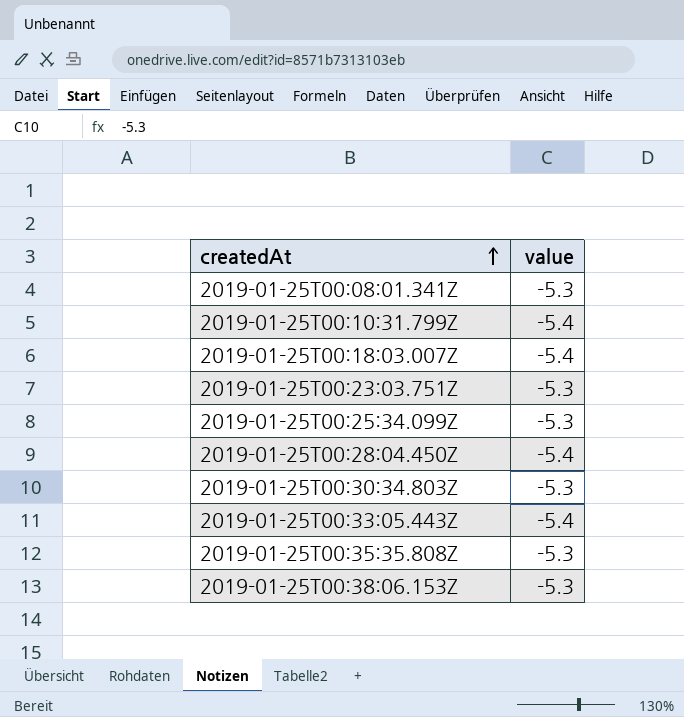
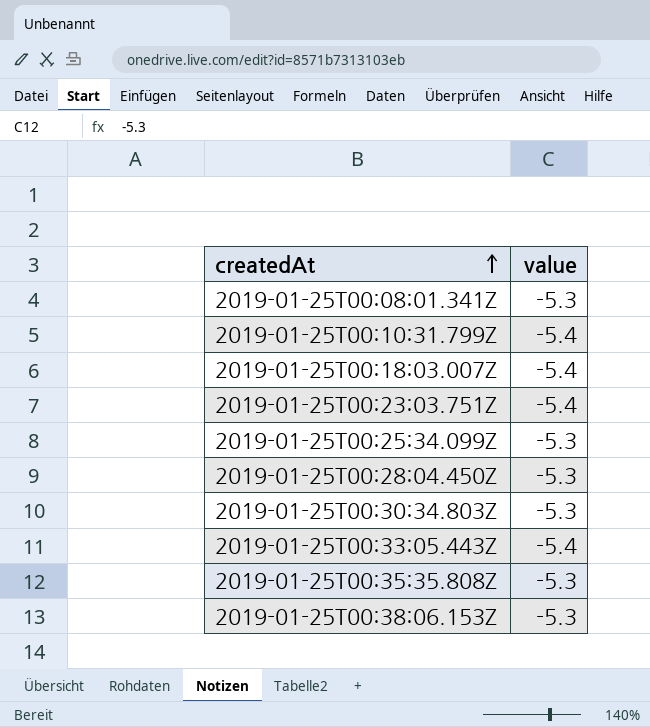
2019-01-25T00:23:03.751Z | value: -5.3 -> -5.4
2019-01-25T00:28:04.450Z | value: -5.4 -> -5.3

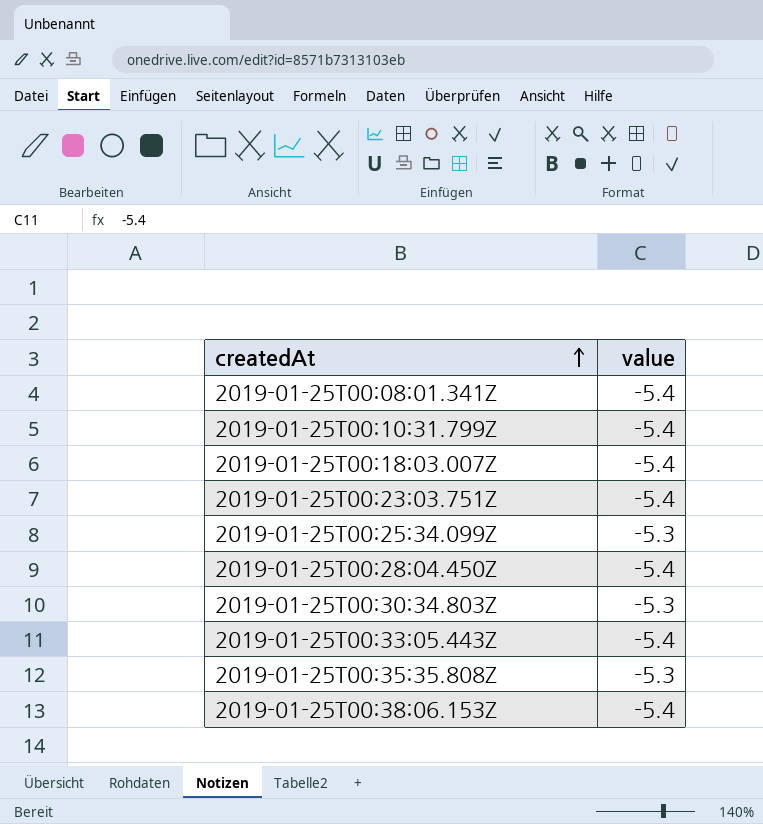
2019-01-25T00:08:01.341Z | value: -5.3 -> -5.4
2019-01-25T00:28:04.450Z | value: -5.3 -> -5.4
2019-01-25T00:38:06.153Z | value: -5.3 -> -5.4

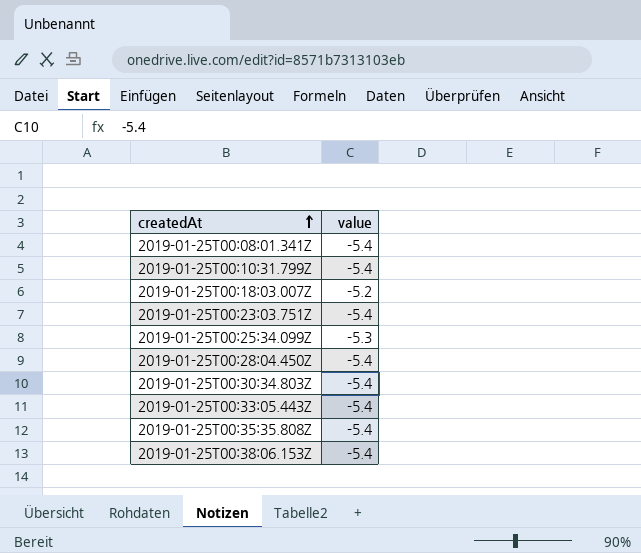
2019-01-25T00:18:03.007Z | value: -5.4 -> -5.2
2019-01-25T00:30:34.803Z | value: -5.3 -> -5.4
2019-01-25T00:35:35.808Z | value: -5.3 -> -5.4

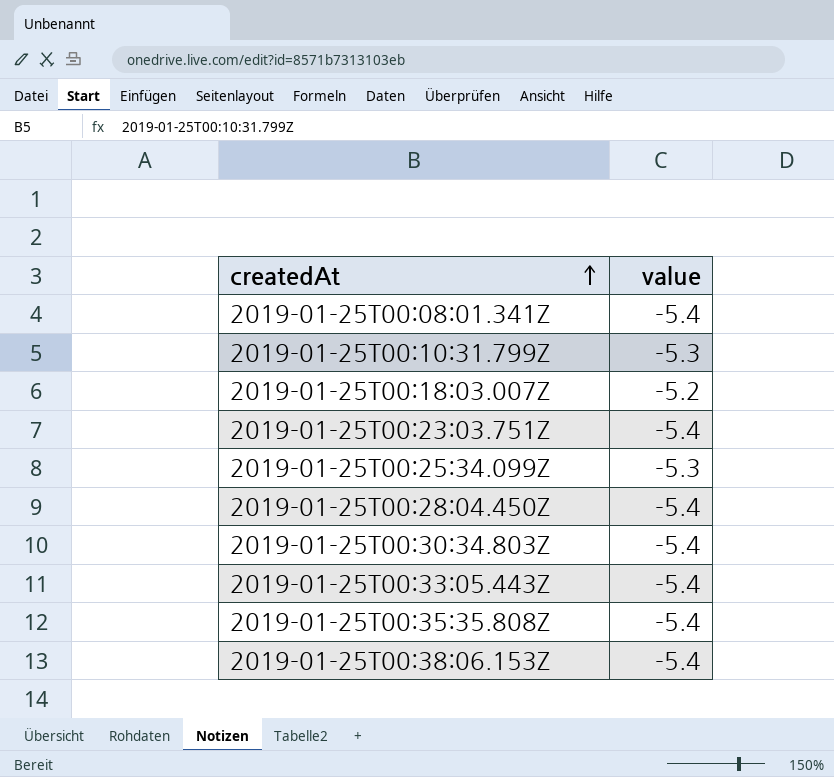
2019-01-25T00:10:31.799Z | value: -5.4 -> -5.3

